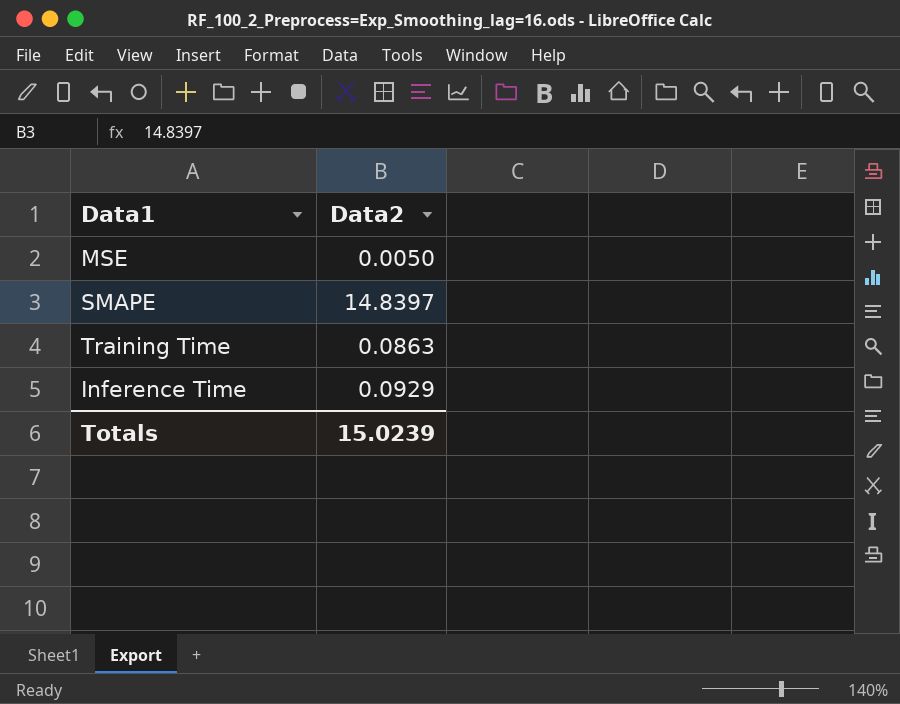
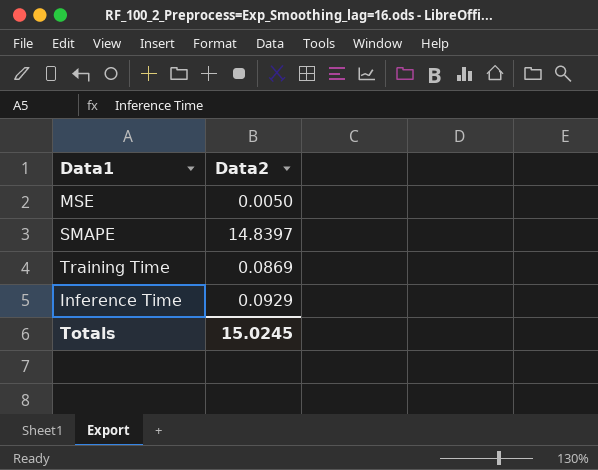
Training Time | Data2: 0.0863 -> 0.0869
Totals | Data2: 15.0239 -> 15.0245

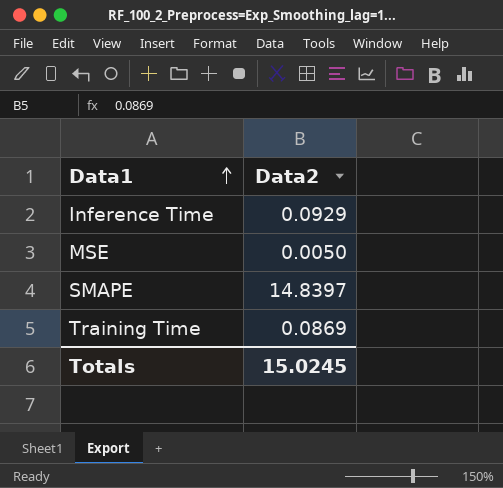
row order: none -> Data1 ascending

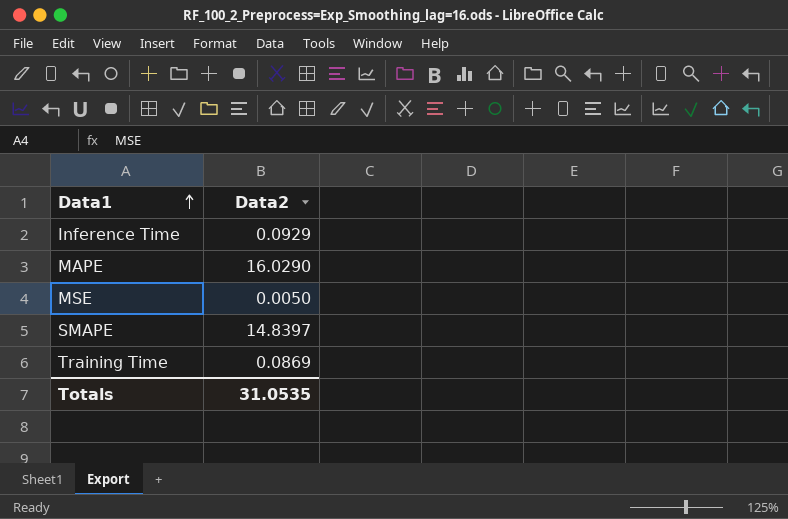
row MAPE: none -> 16.0290
Totals | Data2: 15.0245 -> 31.0535

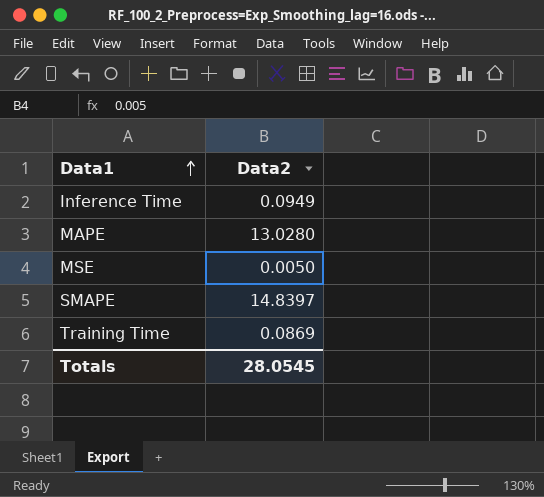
Inference Time | Data2: 0.0929 -> 0.0949
MAPE | Data2: 16.0290 -> 13.0280
Totals | Data2: 31.0535 -> 28.0545

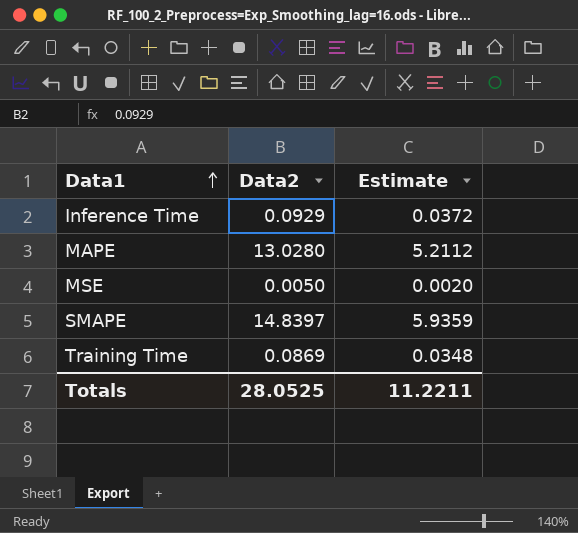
column Estimate | formula: none -> [Data2] * 0.4
Inference Time | Data2: 0.0949 -> 0.0929
Totals | Data2: 28.0545 -> 28.0525

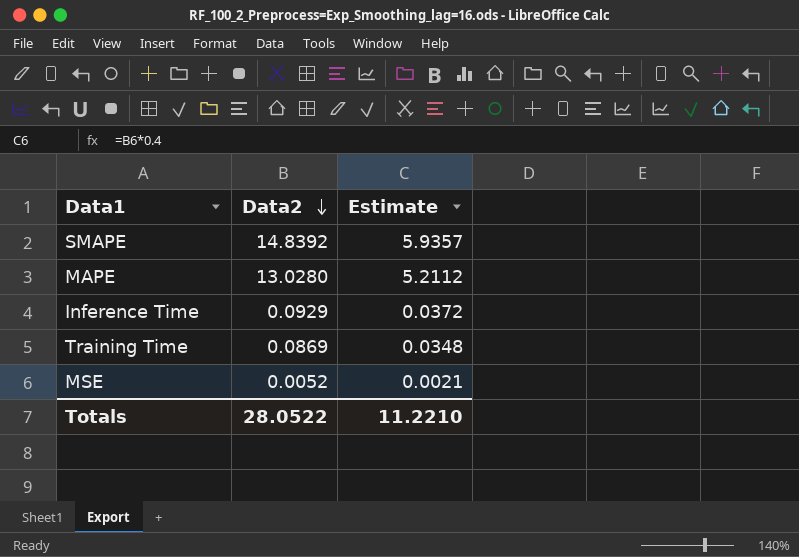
row order: Data1 ascending -> Data2 descending
SMAPE | Data2: 14.8397 -> 14.8392
SMAPE | Estimate: 5.9359 -> 5.9357
MSE | Data2: 0.0050 -> 0.0052
MSE | Estimate: 0.0020 -> 0.0021
Totals | Data2: 28.0525 -> 28.0522
Totals | Estimate: 11.2211 -> 11.2210

